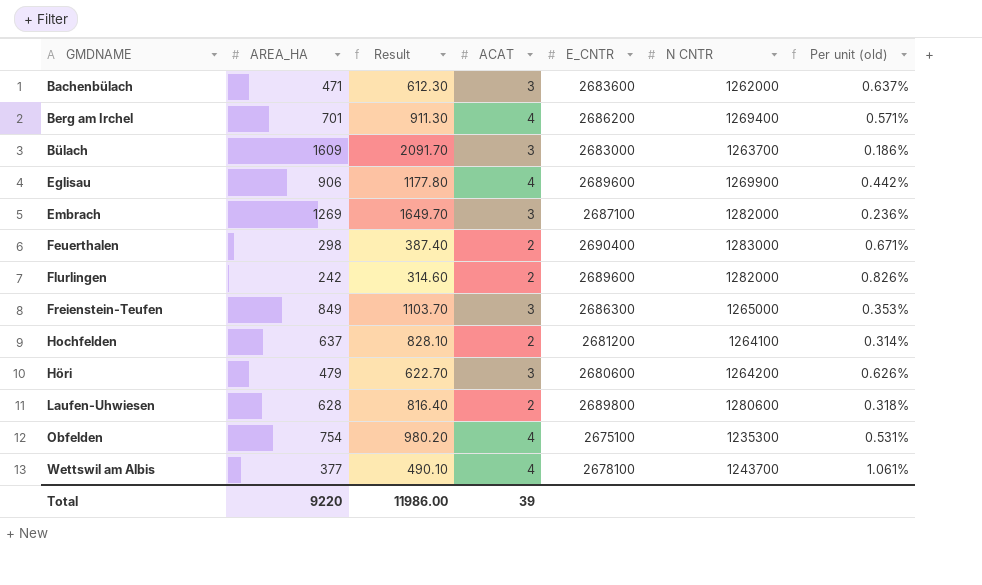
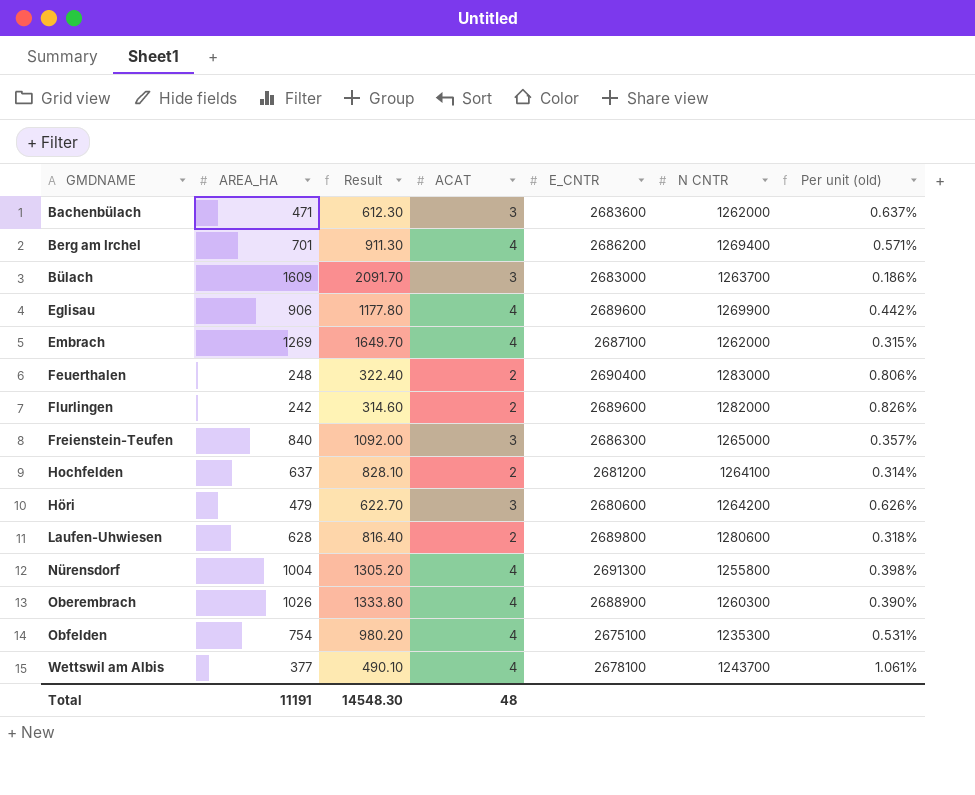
Embrach | ACAT: 3 -> 4
Embrach | N CNTR: 1282000 -> 1262000
Embrach | Per unit (old): 0.236% -> 0.315%
Feuerthalen | AREA_HA: 298 -> 248
Feuerthalen | Result: 387.40 -> 322.40
Feuerthalen | Per unit (old): 0.671% -> 0.806%
Freienstein-Teufen | AREA_HA: 849 -> 840
Freienstein-Teufen | Result: 1103.70 -> 1092.00
Freienstein-Teufen | Per unit (old): 0.353% -> 0.357%
row Nürensdorf: none -> 1004 | 1305.20 | 4 | 2691300 | 1255800 | 0.398%
row Oberembrach: none -> 1026 | 1333.80 | 4 | 2688900 | 1260300 | 0.390%
Total | AREA_HA: 9220 -> 11191
Total | Result: 11986.00 -> 14548.30
Total | ACAT: 39 -> 48

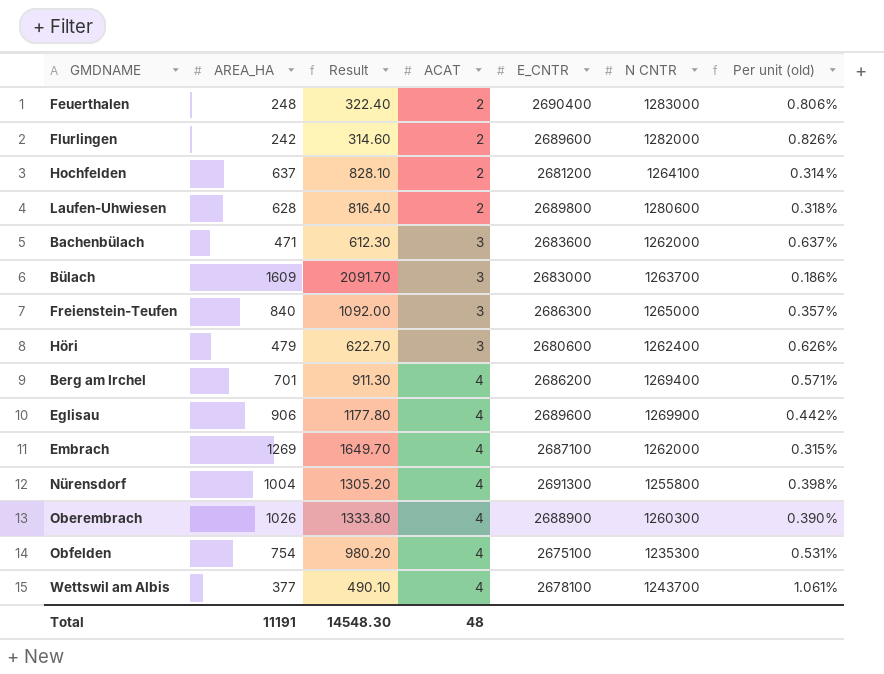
row order: GMDNAME ascending -> ACAT ascending
Höri | N CNTR: 1264200 -> 1262400

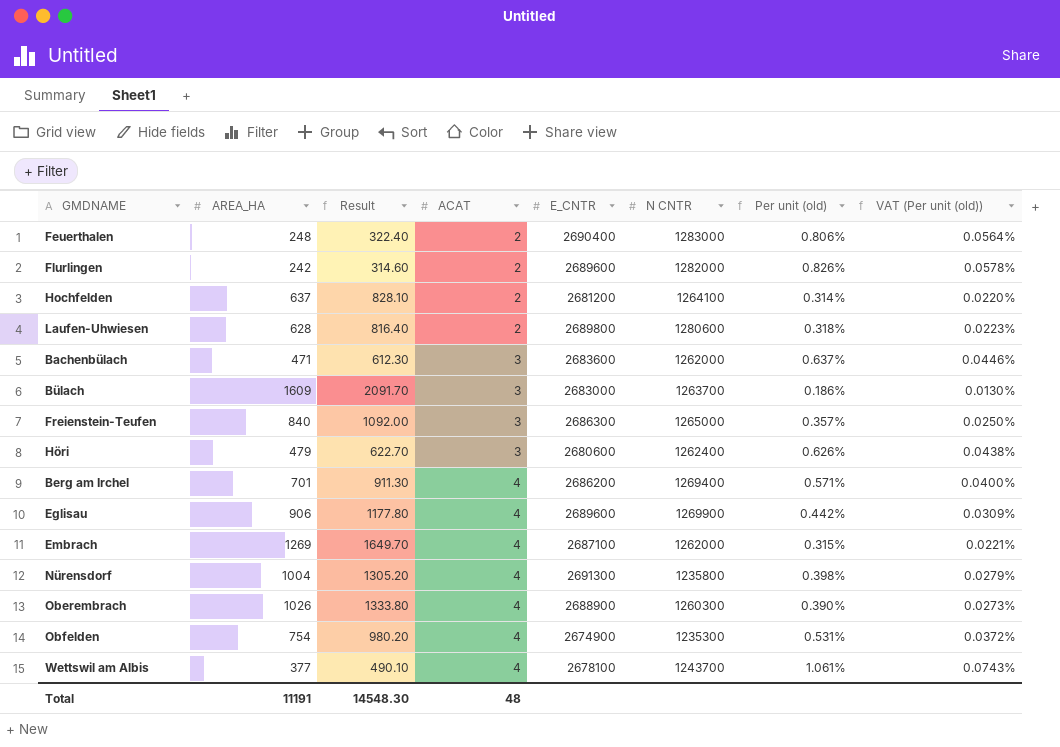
column VAT (Per unit (old)) | formula: none -> [Per unit (old)] * 0.07
Nürensdorf | N CNTR: 1255800 -> 1235800
Obfelden | E_CNTR: 2675100 -> 2674900

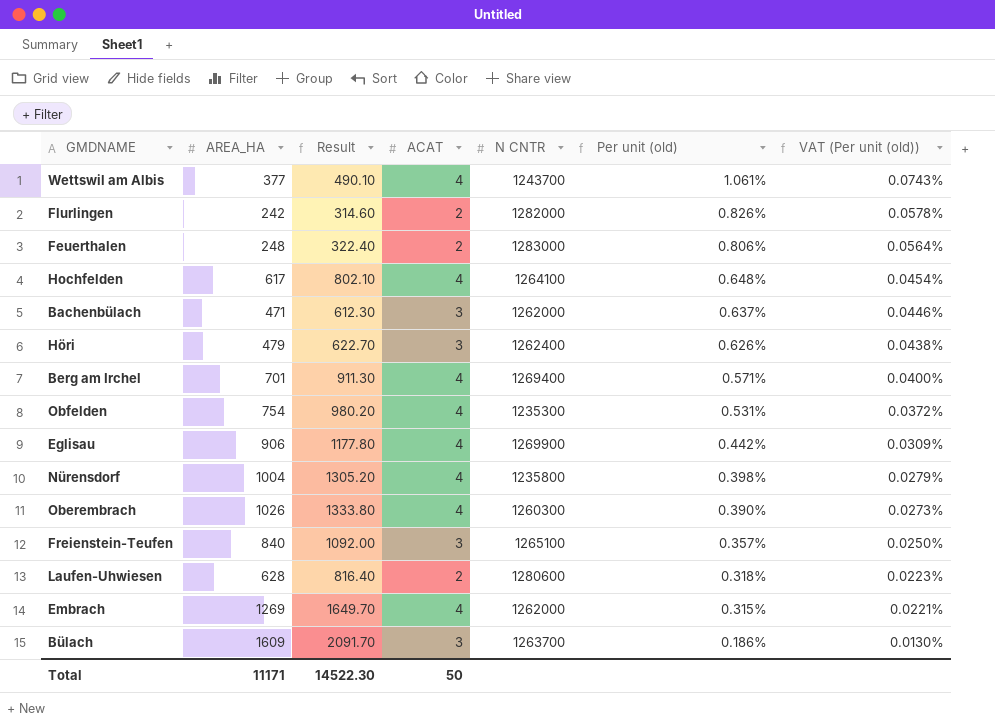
row order: ACAT ascending -> Per unit (old) descending
column E_CNTR | position: 5 -> none
Hochfelden | AREA_HA: 637 -> 617
Hochfelden | Result: 828.10 -> 802.10
Hochfelden | ACAT: 2 -> 4
Hochfelden | Per unit (old): 0.314% -> 0.648%
Hochfelden | VAT (Per unit (old)): 0.0220% -> 0.0454%
Freienstein-Teufen | N CNTR: 1265000 -> 1265100
Total | AREA_HA: 11191 -> 11171
Total | Result: 14548.30 -> 14522.30
Total | ACAT: 48 -> 50

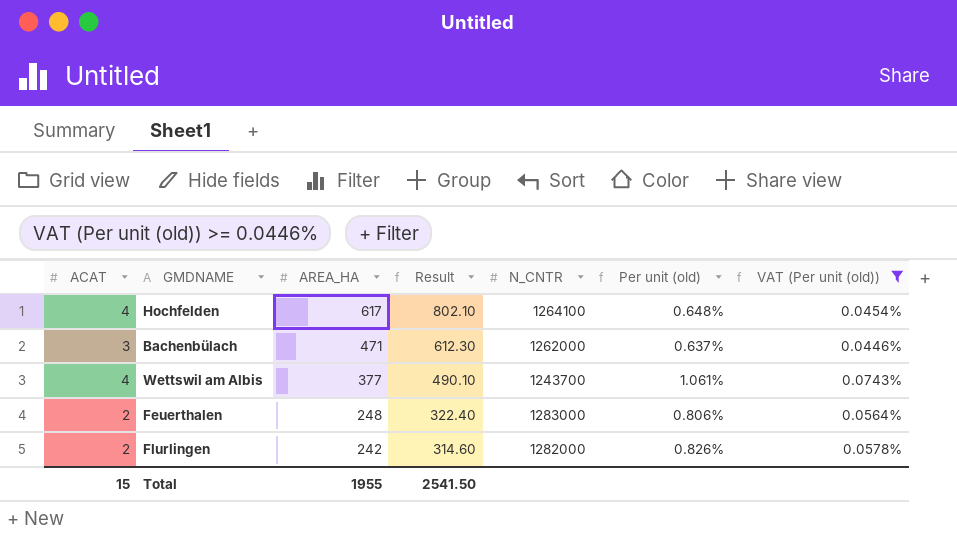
filter: none -> VAT (Per unit (old)) >= 0.0446%
row order: Per unit (old) descending -> AREA_HA descending
column ACAT | position: 4 -> 1
column name: N CNTR -> N_CNTR
Total | ACAT: 50 -> 15
Total | AREA_HA: 11171 -> 1955
Total | Result: 14522.30 -> 2541.50

